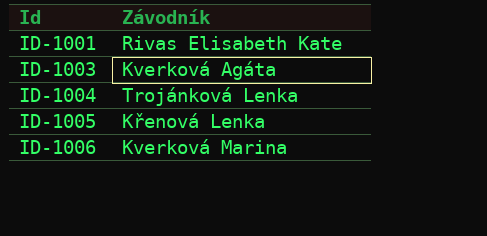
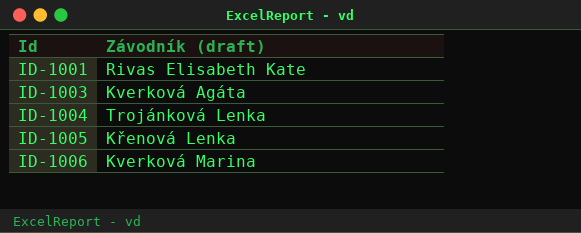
column name: Závodník -> Závodník (draft)

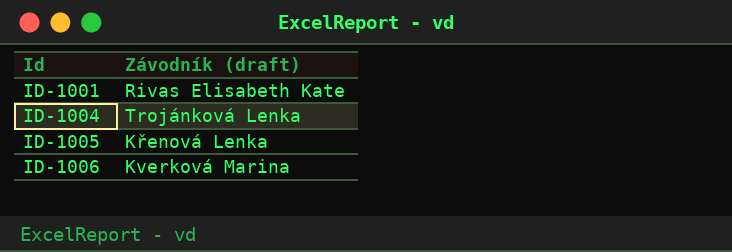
row ID-1003: Kverková Agáta -> none

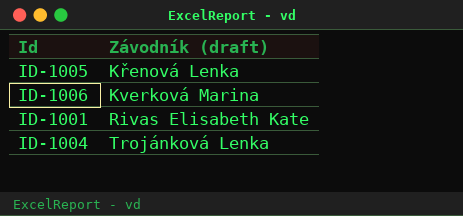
row order: Id ascending -> Závodník (draft) ascending

